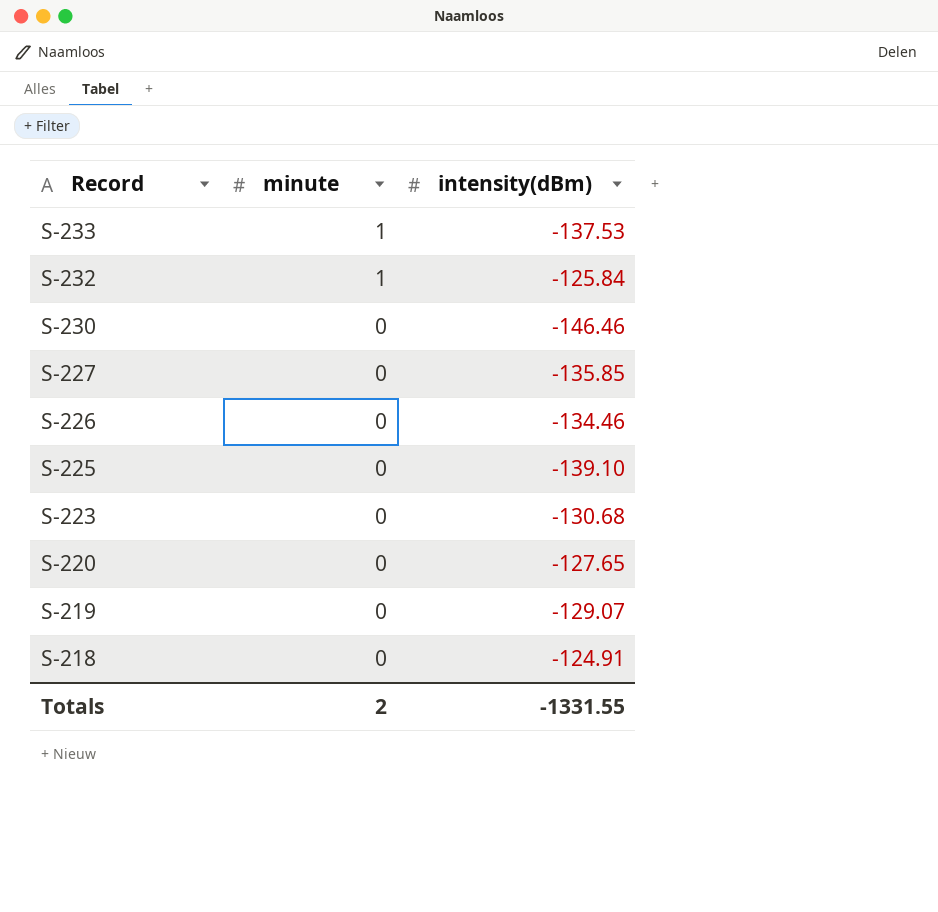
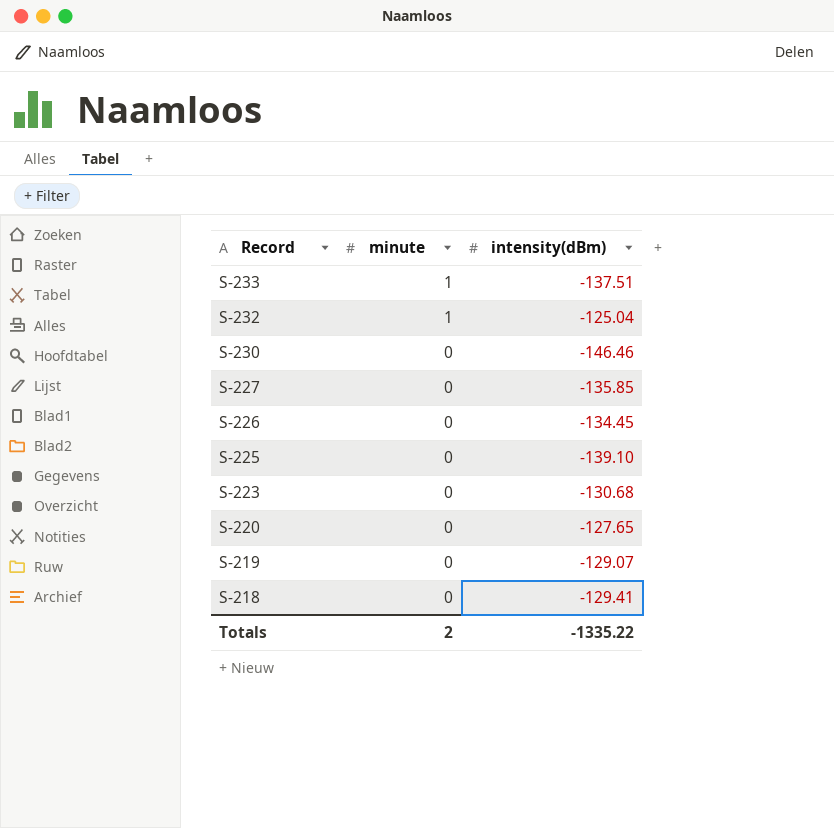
S-233 | intensity(dBm): -137.53 -> -137.51
S-232 | intensity(dBm): -125.84 -> -125.04
S-226 | intensity(dBm): -134.46 -> -134.45
S-218 | intensity(dBm): -124.91 -> -129.41
Totals | intensity(dBm): -1331.55 -> -1335.22

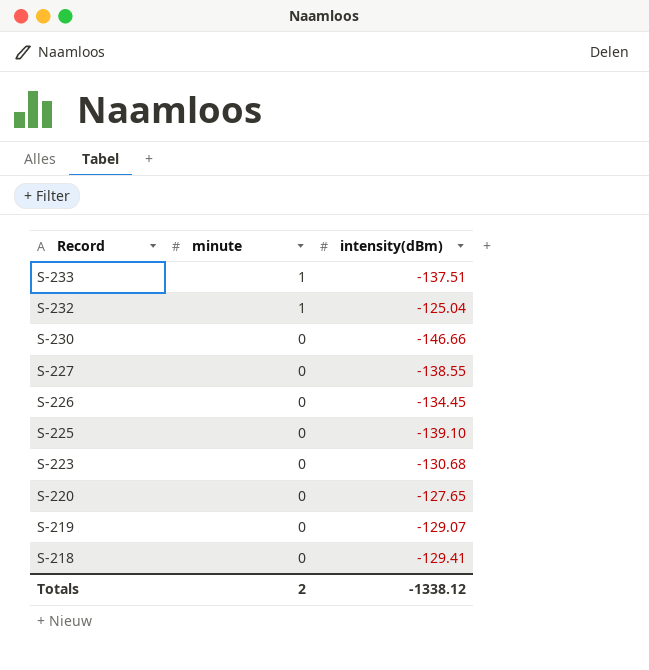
S-230 | intensity(dBm): -146.46 -> -146.66
S-227 | intensity(dBm): -135.85 -> -138.55
Totals | intensity(dBm): -1335.22 -> -1338.12

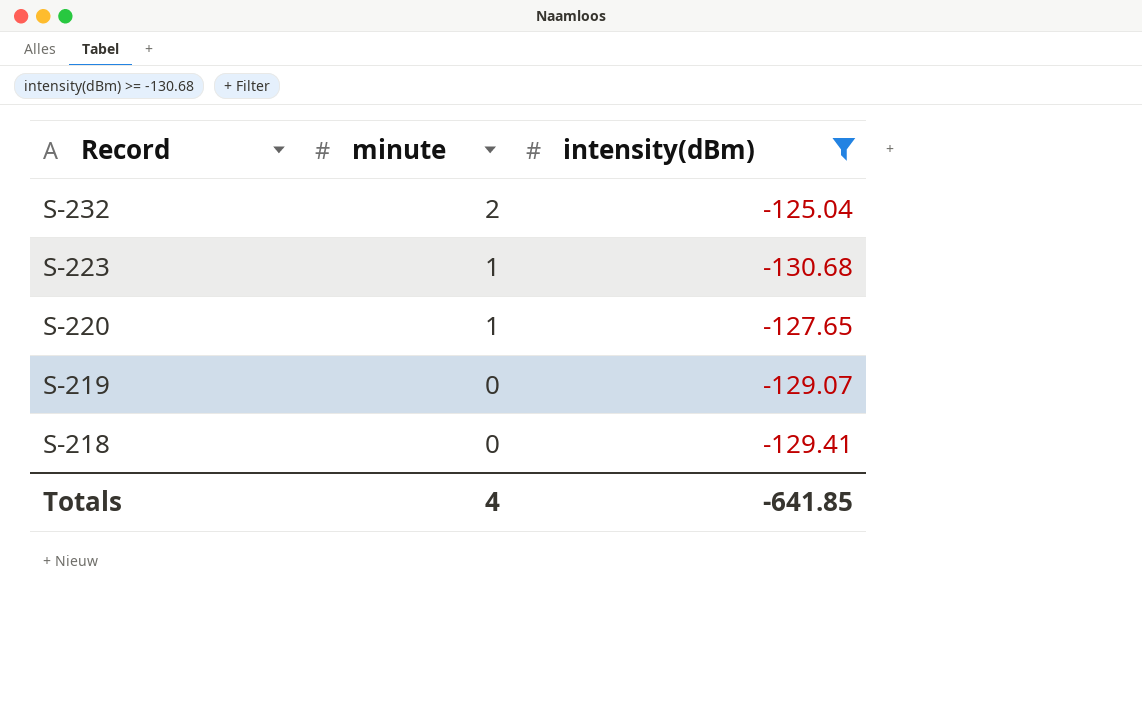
filter: none -> intensity(dBm) >= -130.68
S-232 | minute: 1 -> 2
S-223 | minute: 0 -> 1
S-220 | minute: 0 -> 1
Totals | minute: 2 -> 4
Totals | intensity(dBm): -1338.12 -> -641.85

